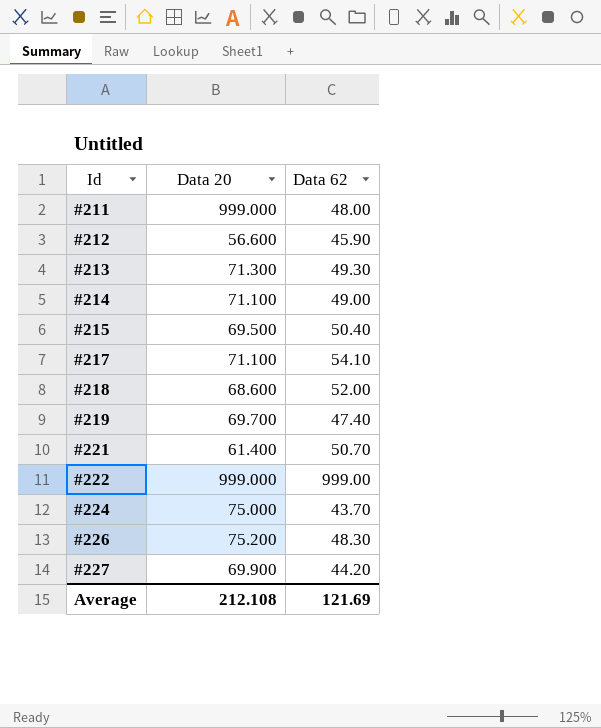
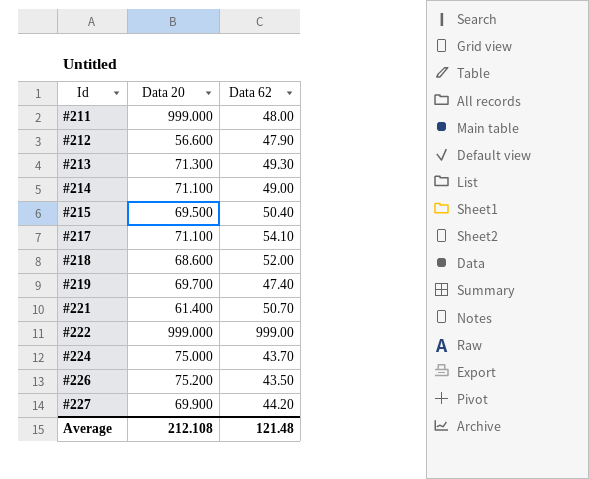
#212 | Data 62: 45.90 -> 47.90
#226 | Data 62: 48.30 -> 43.50
Average | Data 62: 121.69 -> 121.48

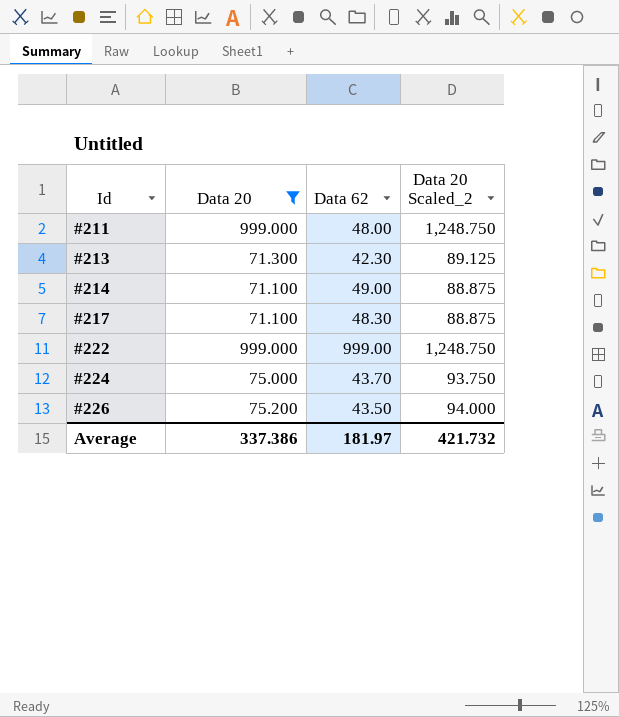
filter: none -> Data 20 >= 71.100
column Data 20 Scaled_2 | formula: none -> [Data 20] * 1.25
#213 | Data 62: 49.30 -> 42.30
#217 | Data 62: 54.10 -> 48.30
Average | Data 20: 212.108 -> 337.386
Average | Data 62: 121.48 -> 181.97

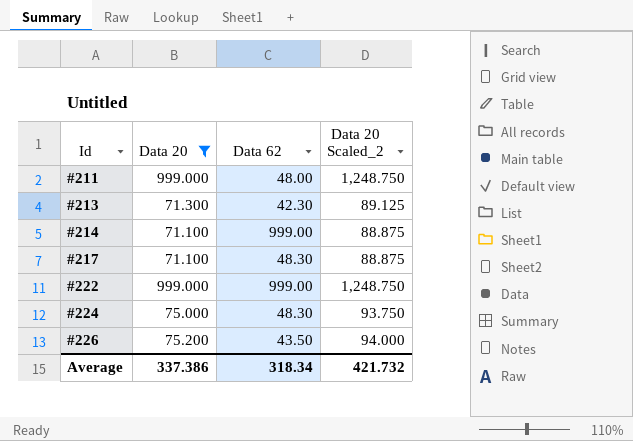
#214 | Data 62: 49.00 -> 999.00
#224 | Data 62: 43.70 -> 48.30
Average | Data 62: 181.97 -> 318.34

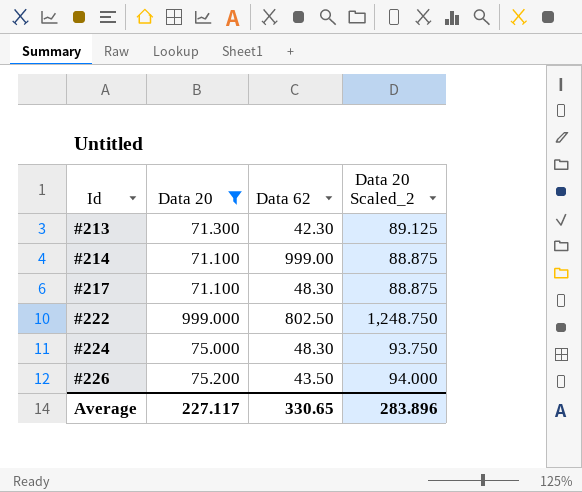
row #211: 999.000 | 48.00 | 1,248.750 -> none
#222 | Data 62: 999.00 -> 802.50
Average | Data 20: 337.386 -> 227.117
Average | Data 62: 318.34 -> 330.65
Average | Data 20 Scaled_2: 421.732 -> 283.896

